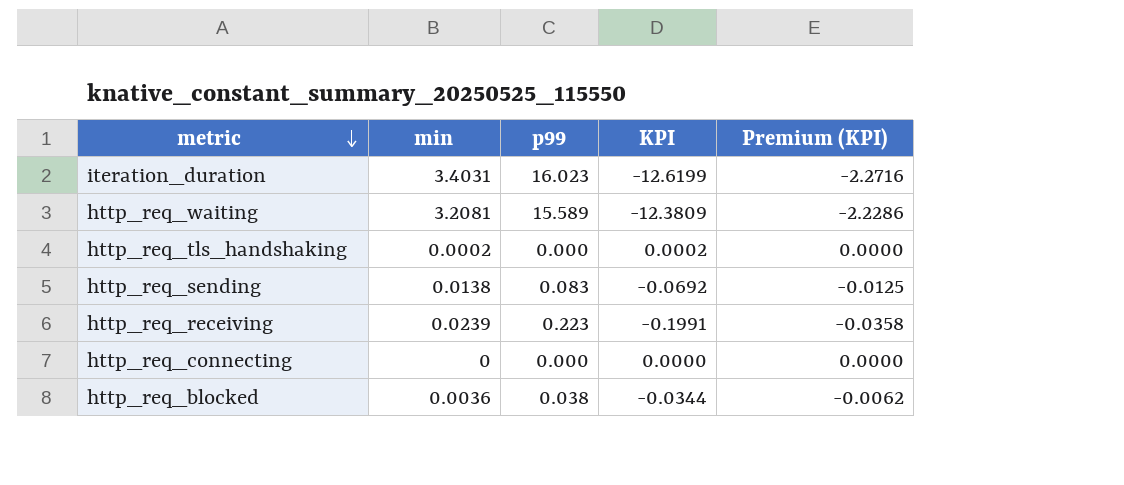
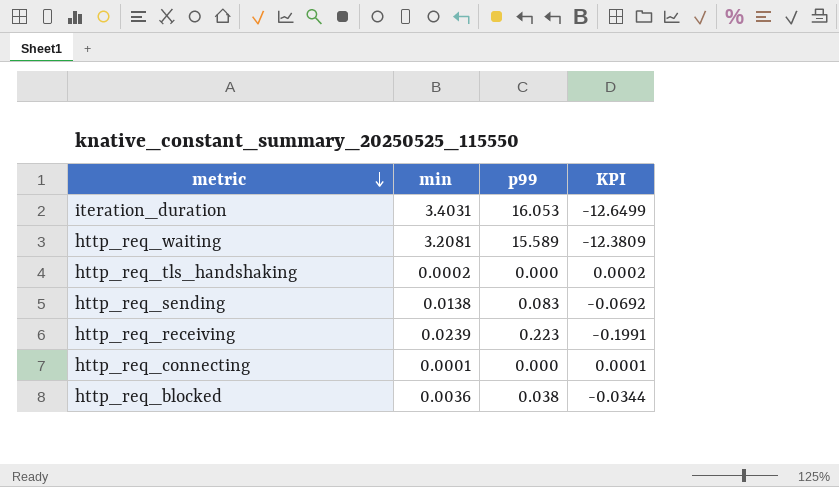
column Premium (KPI) | formula: [KPI] * 0.18 -> none
iteration_duration | p99: 16.023 -> 16.053
iteration_duration | KPI: -12.6199 -> -12.6499
http_req_connecting | min: 0 -> 0.0001
http_req_connecting | KPI: 0.0000 -> 0.0001

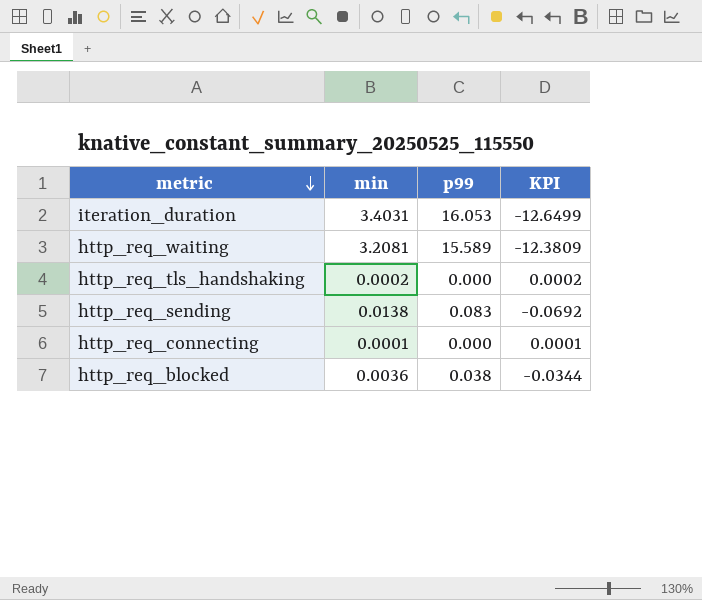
row http_req_receiving: 0.0239 | 0.223 | -0.1991 -> none

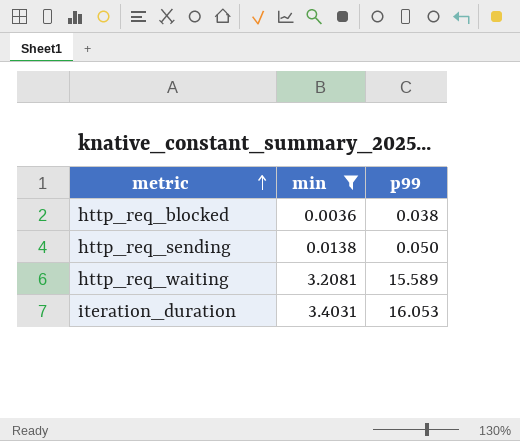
filter: none -> min >= 0.0036
row order: metric descending -> metric ascending
column KPI | formula: [min] - [p99] -> none
http_req_sending | p99: 0.083 -> 0.050

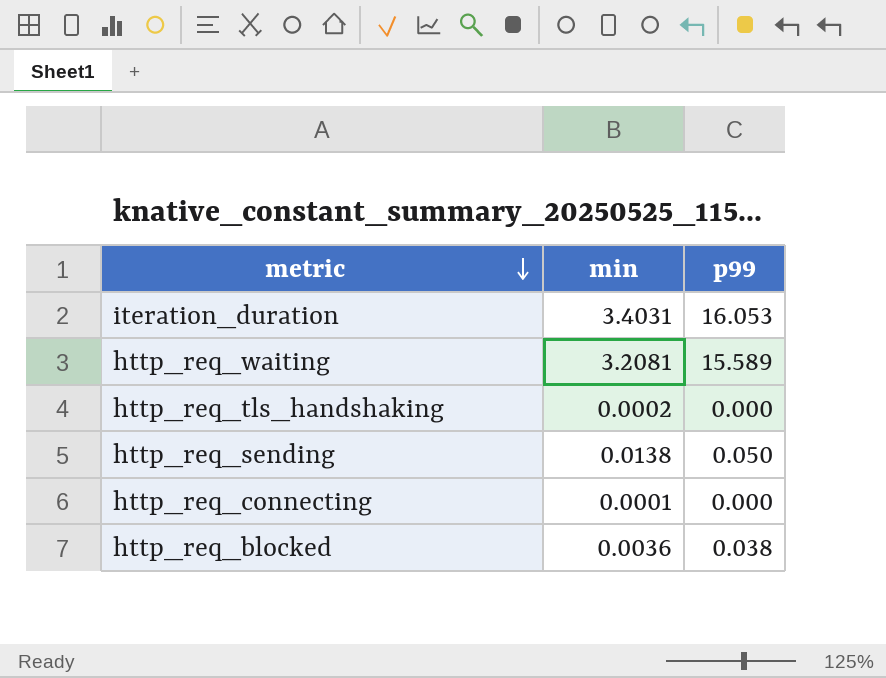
filter: min >= 0.0036 -> none
row order: metric ascending -> metric descending

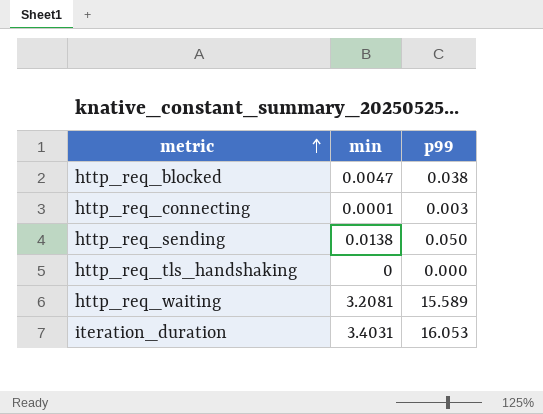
row order: metric descending -> metric ascending
http_req_blocked | min: 0.0036 -> 0.0047
http_req_connecting | p99: 0.000 -> 0.003
http_req_tls_handshaking | min: 0.0002 -> 0

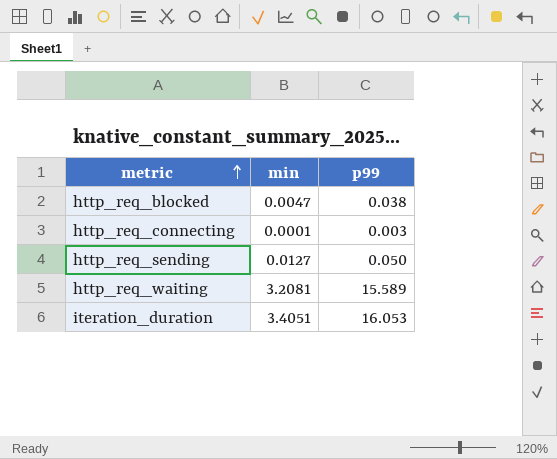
row http_req_tls_handshaking: 0 | 0.000 -> none
http_req_sending | min: 0.0138 -> 0.0127
iteration_duration | min: 3.4031 -> 3.4051

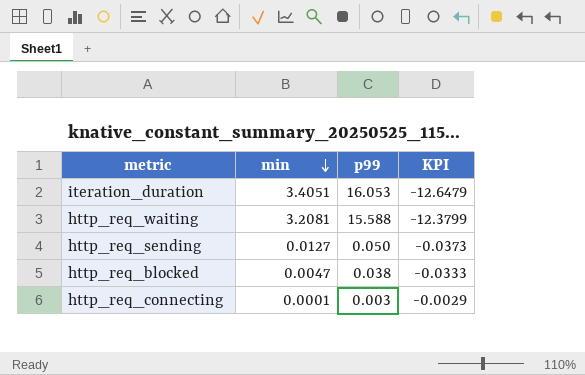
row order: metric ascending -> min descending
column KPI | formula: none -> [min] - [p99]
http_req_waiting | p99: 15.589 -> 15.588

